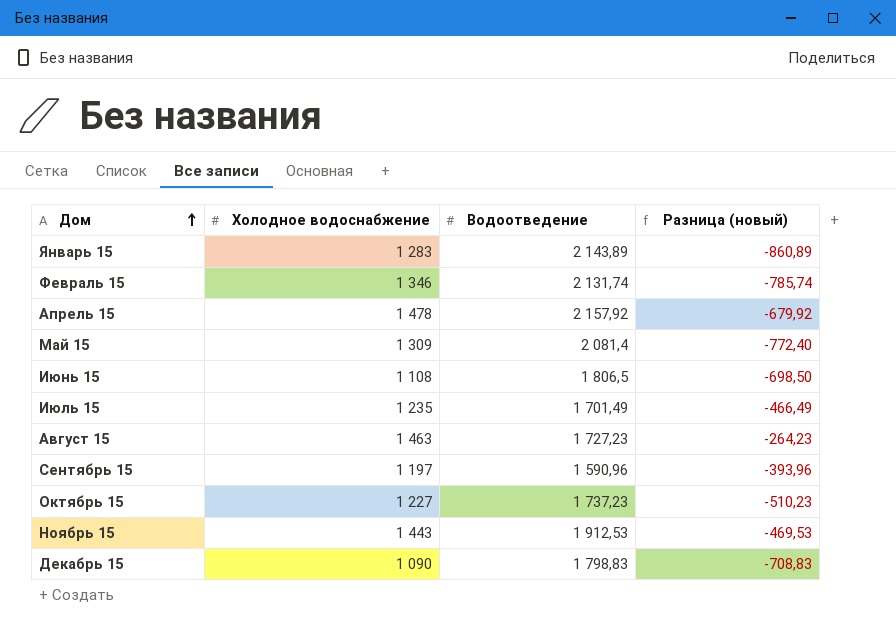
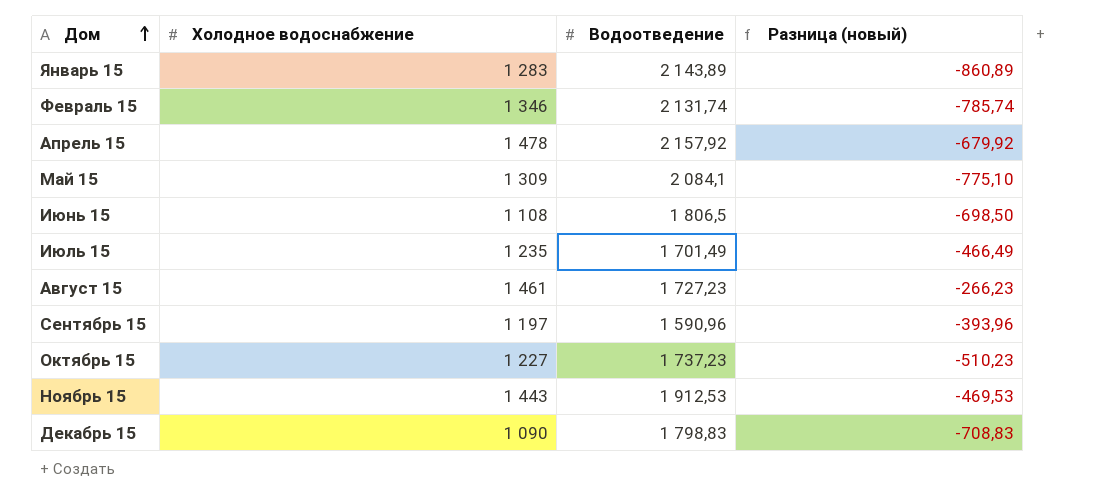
Май 15 | Водоотведение: 2 081,4 -> 2 084,1
Май 15 | Разница (новый): -772,40 -> -775,10
Август 15 | Холодное водоснабжение: 1 463 -> 1 461
Август 15 | Разница (новый): -264,23 -> -266,23

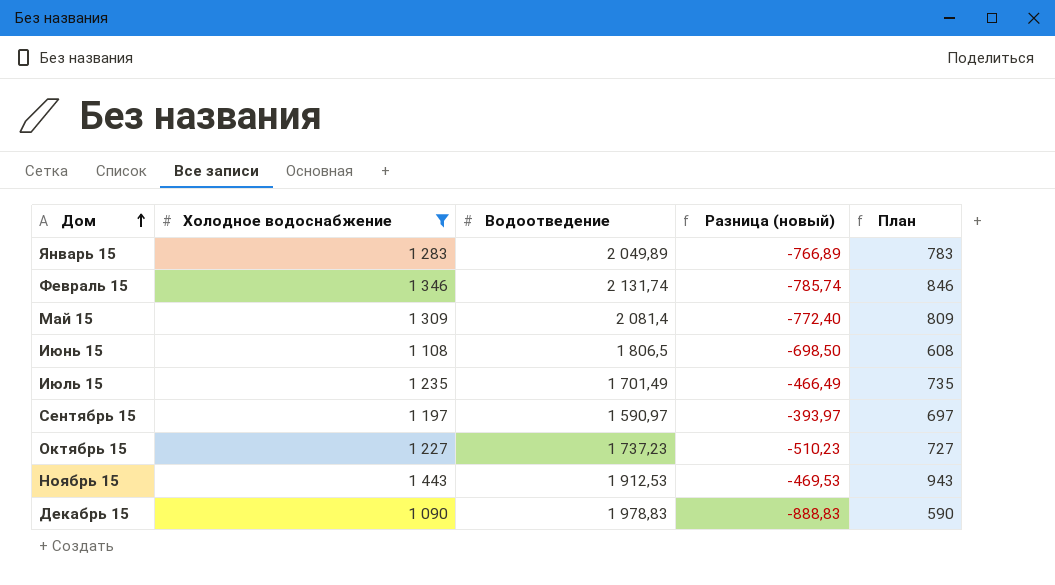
filter: none -> Холодное водоснабжение <= 1 443
column План | formula: none -> [Холодное водоснабжение] - 500
Январь 15 | Водоотведение: 2 143,89 -> 2 049,89
Январь 15 | Разница (новый): -860,89 -> -766,89
Май 15 | Водоотведение: 2 084,1 -> 2 081,4
Май 15 | Разница (новый): -775,10 -> -772,40
Сентябрь 15 | Водоотведение: 1 590,96 -> 1 590,97
Сентябрь 15 | Разница (новый): -393,96 -> -393,97
Декабрь 15 | Водоотведение: 1 798,83 -> 1 978,83
Декабрь 15 | Разница (новый): -708,83 -> -888,83

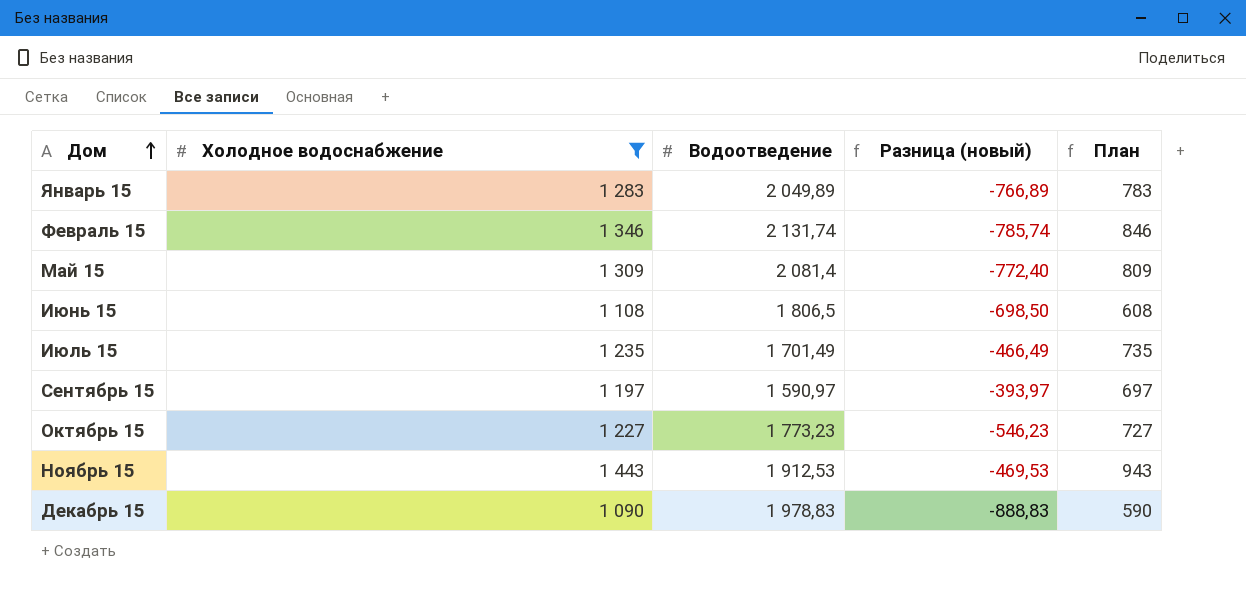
Октябрь 15 | Водоотведение: 1 737,23 -> 1 773,23
Октябрь 15 | Разница (новый): -510,23 -> -546,23

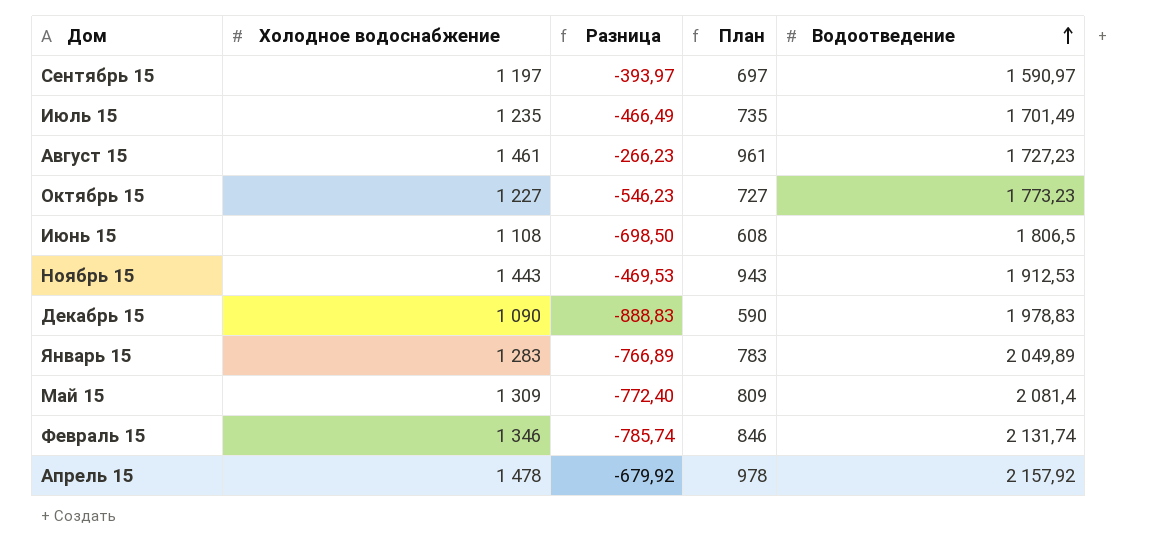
filter: Холодное водоснабжение <= 1 443 -> none
row order: Дом ascending -> Водоотведение ascending
column name: Разница (новый) -> Разница
column Водоотведение | position: 3 -> 5

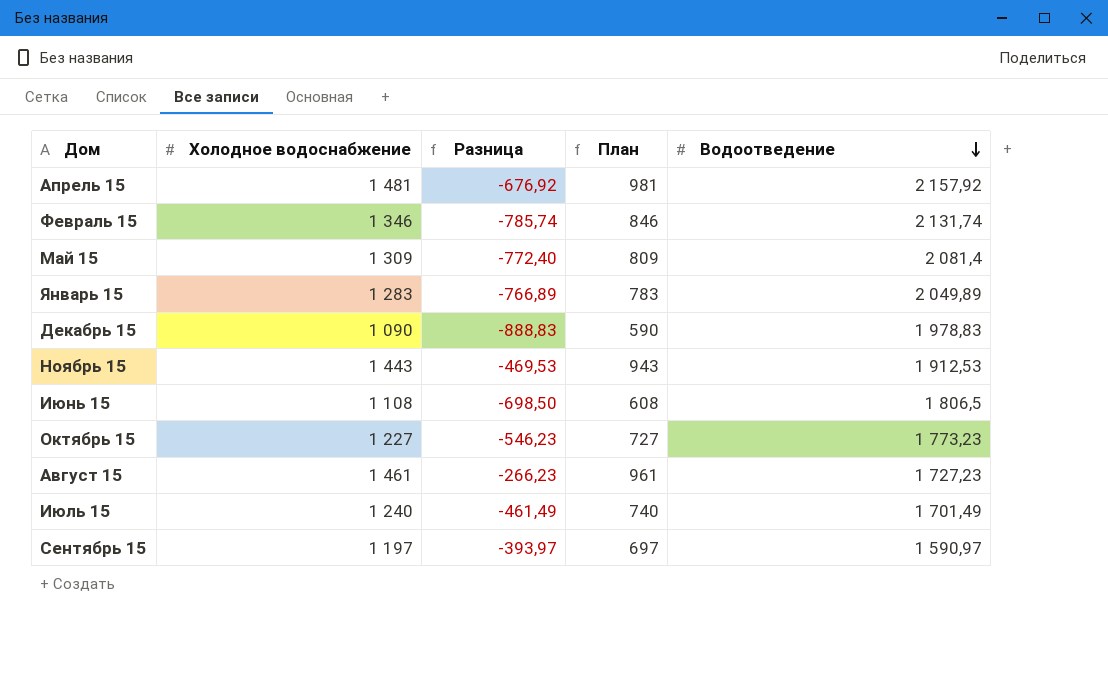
row order: Водоотведение ascending -> Водоотведение descending
Апрель 15 | Холодное водоснабжение: 1 478 -> 1 481
Апрель 15 | Разница: -679,92 -> -676,92
Апрель 15 | План: 978 -> 981
Июль 15 | Холодное водоснабжение: 1 235 -> 1 240
Июль 15 | Разница: -466,49 -> -461,49
Июль 15 | План: 735 -> 740

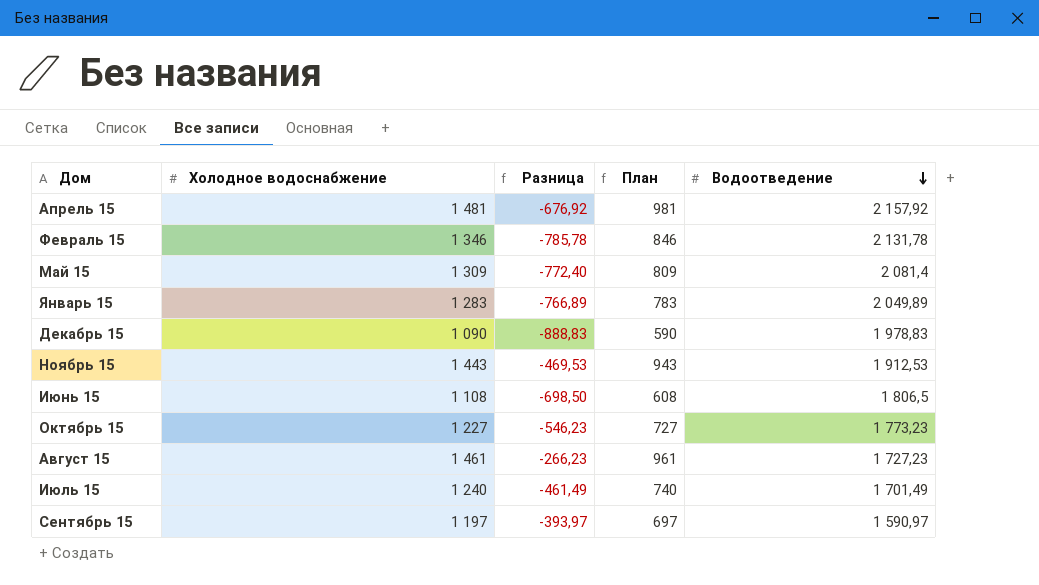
Февраль 15 | Разница: -785,74 -> -785,78
Февраль 15 | Водоотведение: 2 131,74 -> 2 131,78

